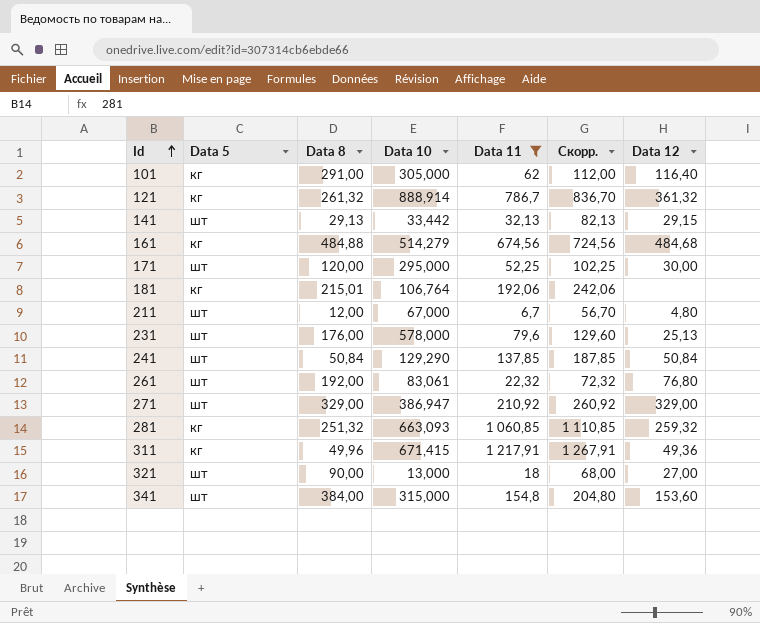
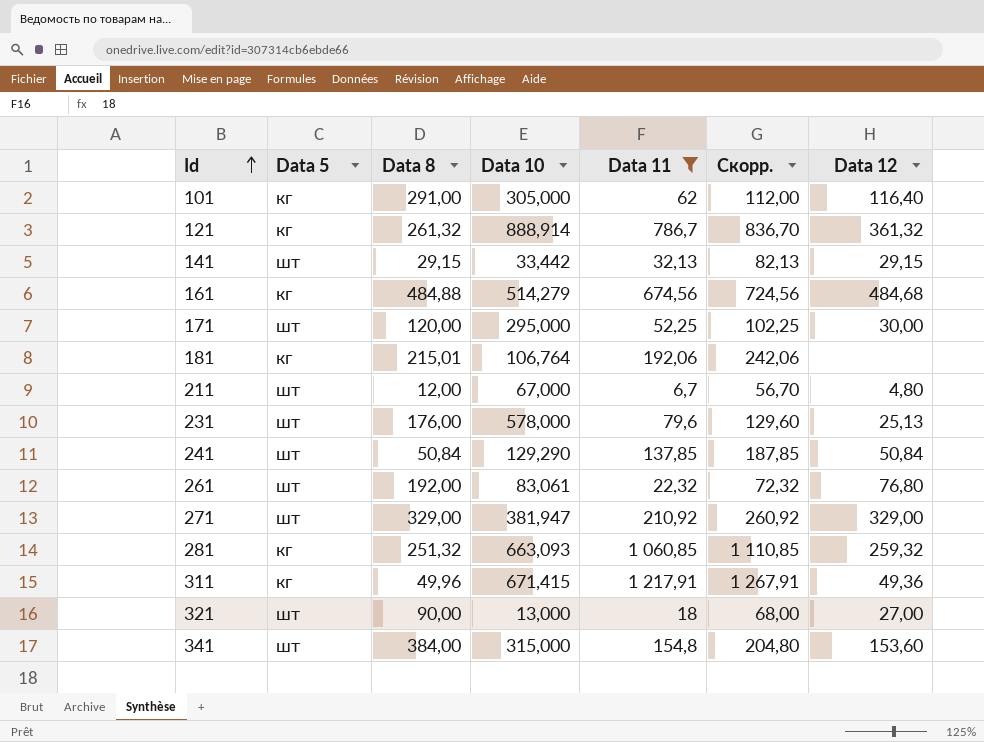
141 | Data 8: 29,13 -> 29,15
271 | Data 10: 386,947 -> 381,947

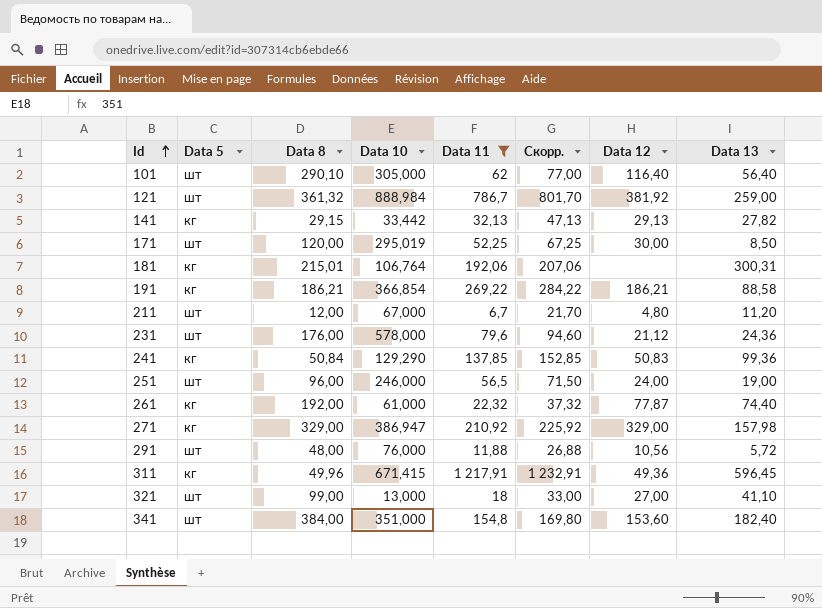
column Скорр. | formula: [Data 11] + 50 -> [Data 11] + 15
column Data 13 | position: none -> 8
row 161: кг | 484,88 | 514,279 | 674,56 | 724,56 | 484,68 -> none
row 281: кг | 251,32 | 663,093 | 1 060,85 | 1 110,85 | 259,32 -> none
101 | Data 5: кг -> шт
101 | Data 8: 291,00 -> 290,10
121 | Data 5: кг -> шт
121 | Data 8: 261,32 -> 361,32
121 | Data 10: 888,914 -> 888,984
121 | Data 12: 361,32 -> 381,92
141 | Data 5: шт -> кг
141 | Data 12: 29,15 -> 29,13
171 | Data 10: 295,000 -> 295,019
row 191: none -> кг | 186,21 | 366,854 | 269,22 | 284,22 | 186,21 | 88,58
231 | Data 12: 25,13 -> 21,12
241 | Data 5: шт -> кг
241 | Data 12: 50,84 -> 50,83
row 251: none -> шт | 96,00 | 246,000 | 56,5 | 71,50 | 24,00 | 19,00
261 | Data 5: шт -> кг
261 | Data 10: 83,061 -> 61,000
261 | Data 12: 76,80 -> 77,87
271 | Data 5: шт -> кг
271 | Data 10: 381,947 -> 386,947
row 291: none -> шт | 48,00 | 76,000 | 11,88 | 26,88 | 10,56 | 5,72
321 | Data 8: 90,00 -> 99,00
341 | Data 10: 315,000 -> 351,000

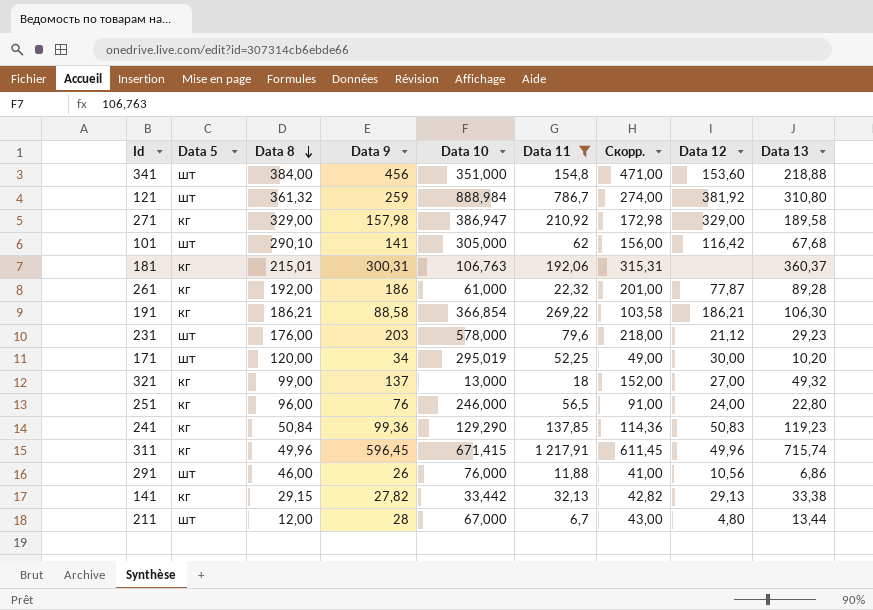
row order: Id ascending -> Data 8 descending
column Data 9 | position: none -> 4
column Скорр. | formula: [Data 11] + 15 -> [Data 9] + 15
341 | Data 13: 182,40 -> 218,88
121 | Data 13: 259,00 -> 310,80
271 | Data 13: 157,98 -> 189,58
101 | Data 12: 116,40 -> 116,42
101 | Data 13: 56,40 -> 67,68
181 | Data 10: 106,764 -> 106,763
181 | Data 13: 300,31 -> 360,37
261 | Data 13: 74,40 -> 89,28
191 | Data 13: 88,58 -> 106,30
231 | Data 13: 24,36 -> 29,23
171 | Data 13: 8,50 -> 10,20
321 | Data 5: шт -> кг
321 | Data 13: 41,10 -> 49,32
251 | Data 5: шт -> кг
251 | Data 13: 19,00 -> 22,80
241 | Data 13: 99,36 -> 119,23
311 | Data 12: 49,36 -> 49,96
311 | Data 13: 596,45 -> 715,74
291 | Data 8: 48,00 -> 46,00
291 | Data 13: 5,72 -> 6,86
141 | Data 13: 27,82 -> 33,38
211 | Data 13: 11,20 -> 13,44

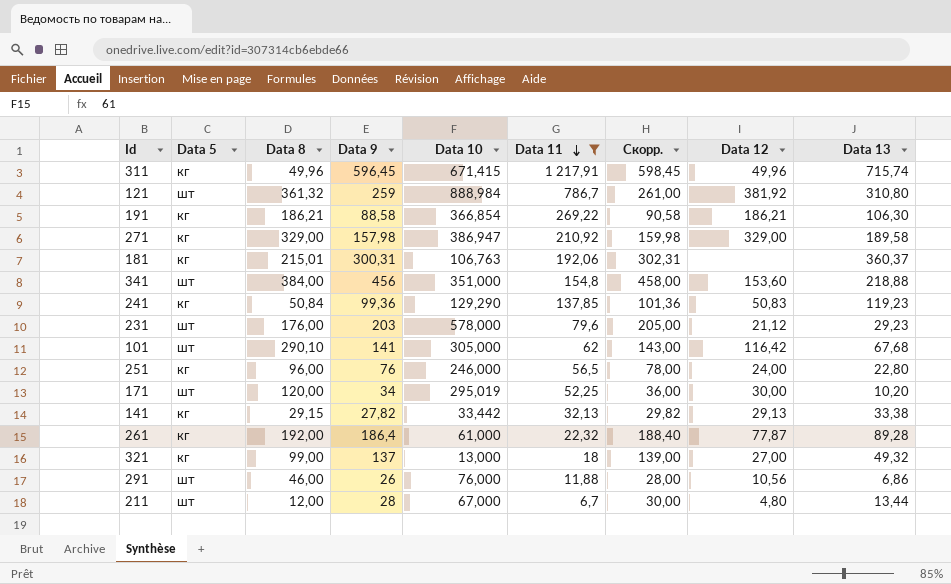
row order: Data 8 descending -> Data 11 descending
column Скорр. | formula: [Data 9] + 15 -> [Data 9] + 2
261 | Data 9: 186 -> 186,4

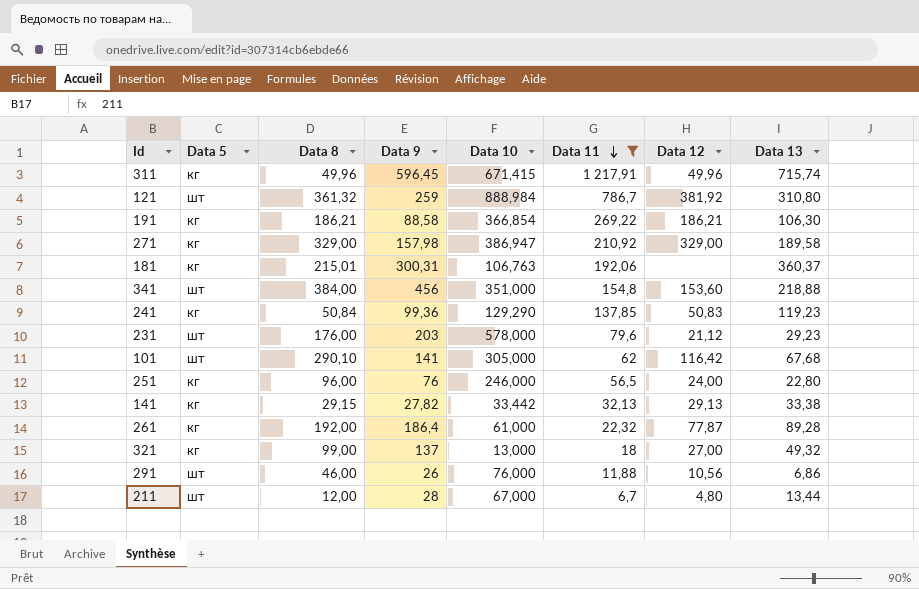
column Скорр. | formula: [Data 9] + 2 -> none
row 171: шт | 120,00 | 34 | 295,019 | 52,25 | 36,00 | 30,00 | 10,20 -> none

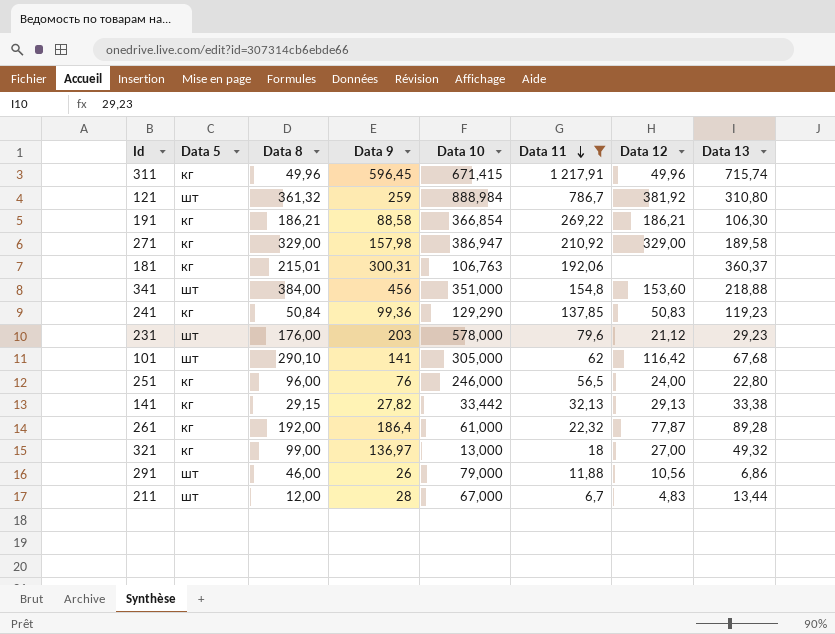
321 | Data 9: 137 -> 136,97
291 | Data 10: 76,000 -> 79,000
211 | Data 12: 4,80 -> 4,83

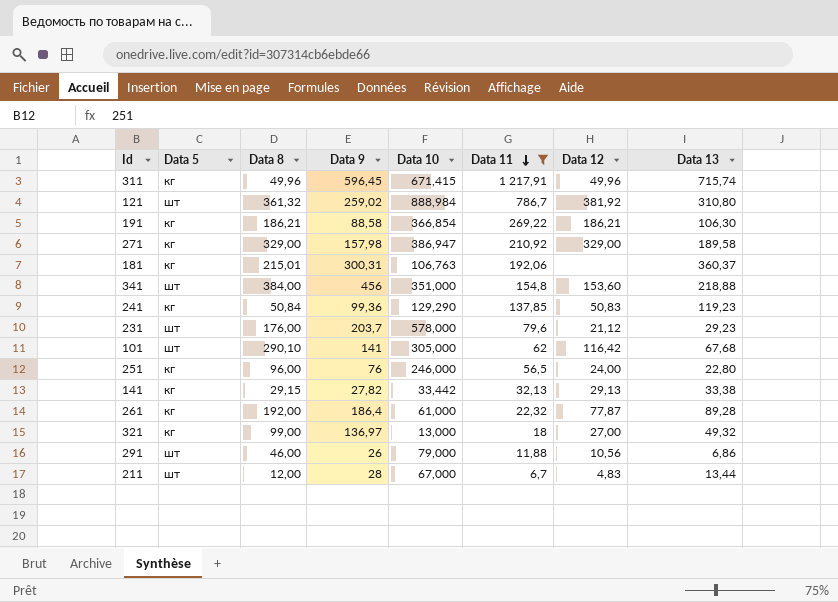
121 | Data 9: 259 -> 259,02
231 | Data 9: 203 -> 203,7

